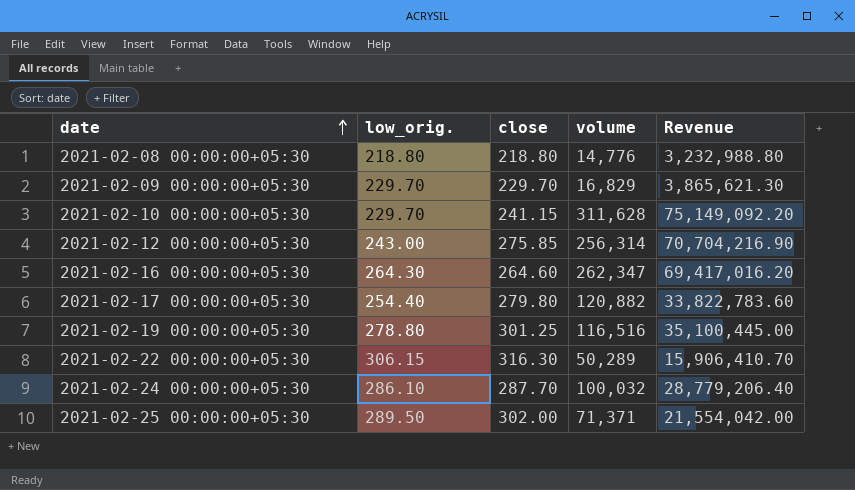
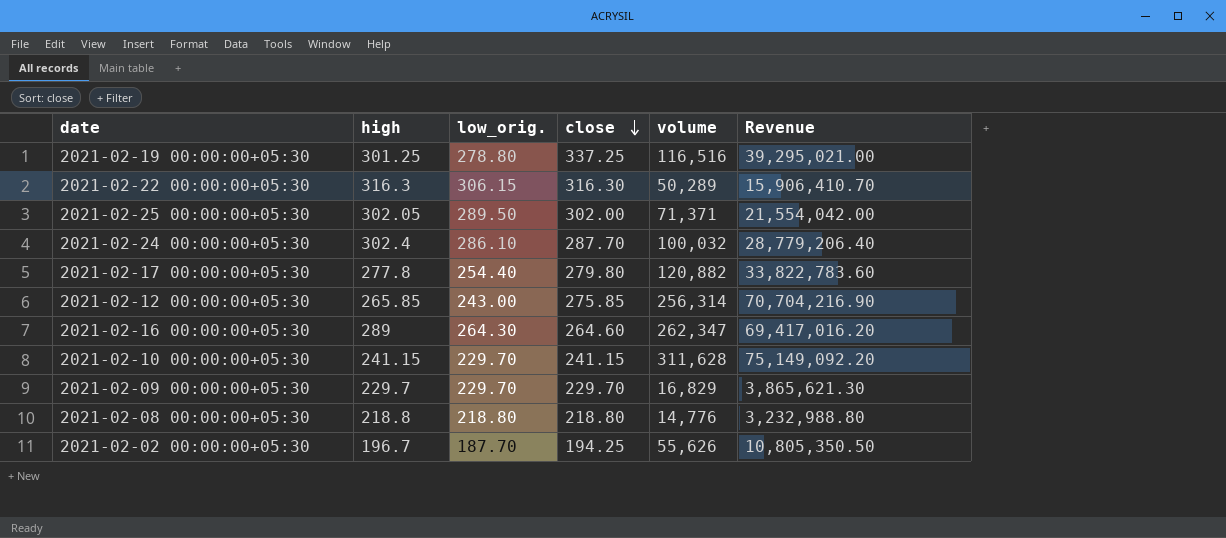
row order: date ascending -> close descending
column high | position: none -> 2
2021-02-19 00:00:00+05:30 | close: 301.25 -> 337.25
2021-02-19 00:00:00+05:30 | Revenue: 35,100,445.00 -> 39,295,021.00
row 2021-02-02 00:00:00+05:30: none -> 196.7 | 187.70 | 194.25 | 55,626 | 10,805,350.50

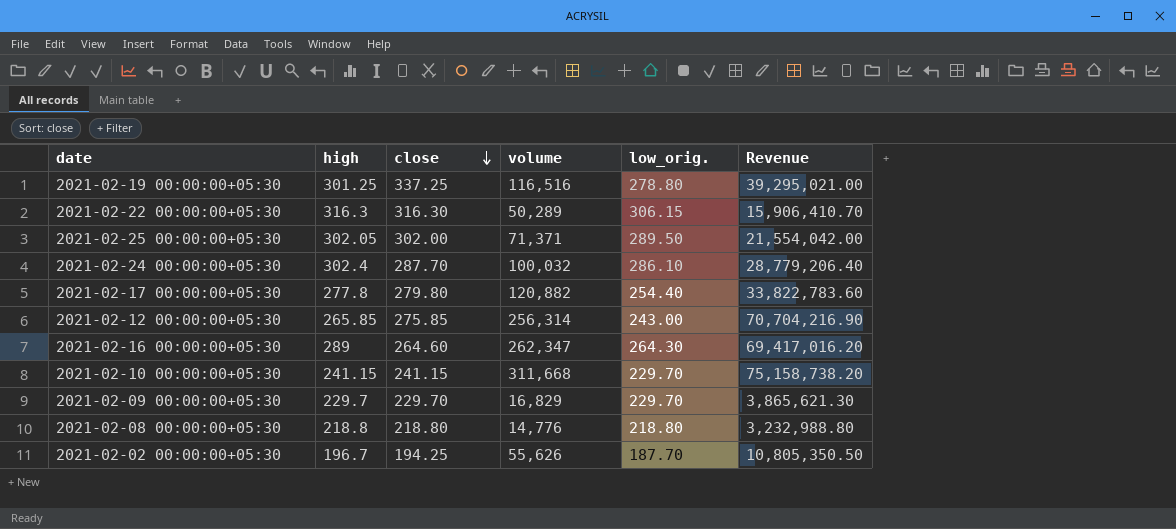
column low_orig. | position: 3 -> 5
2021-02-10 00:00:00+05:30 | volume: 311,628 -> 311,668
2021-02-10 00:00:00+05:30 | Revenue: 75,149,092.20 -> 75,158,738.20

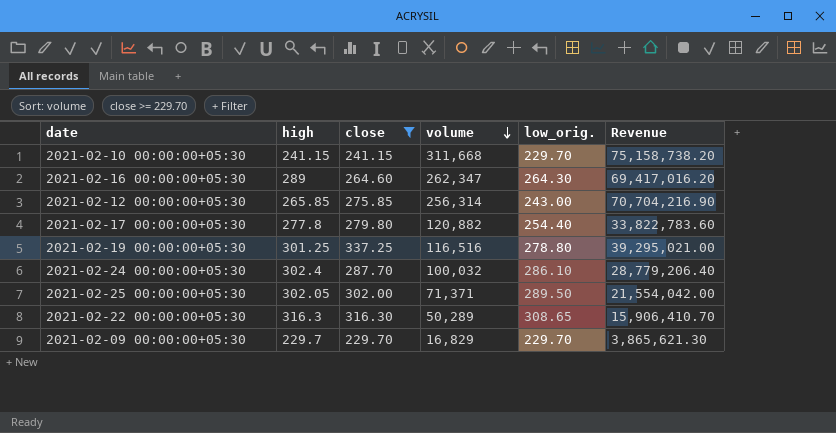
filter: none -> close >= 229.70
row order: close descending -> volume descending
2021-02-22 00:00:00+05:30 | low_orig.: 306.15 -> 308.65

